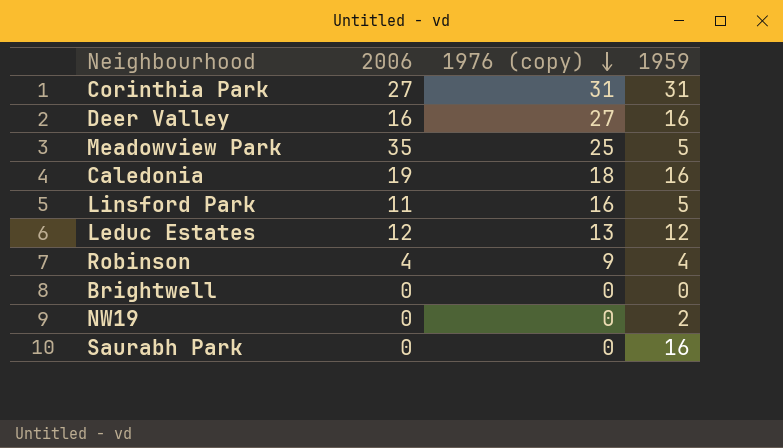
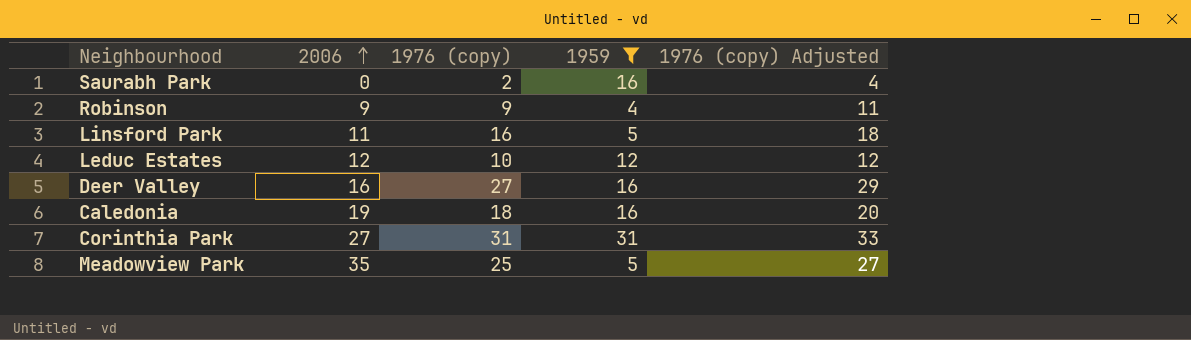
filter: none -> 1959 >= 4
row order: 1976 (copy) descending -> 2006 ascending
column 1976 (copy) Adjusted | formula: none -> [1976 (copy)] + 2
Saurabh Park | 1976 (copy): 0 -> 2
Robinson | 2006: 4 -> 9
Leduc Estates | 1976 (copy): 13 -> 10

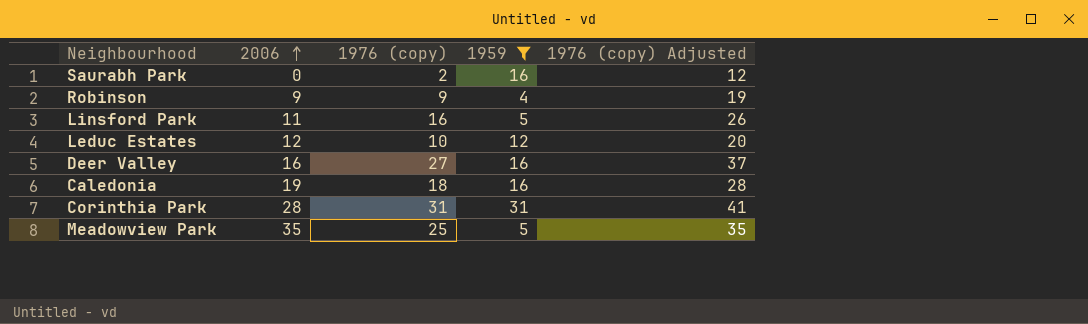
column 1976 (copy) Adjusted | formula: [1976 (copy)] + 2 -> [1976 (copy)] + 10
Corinthia Park | 2006: 27 -> 28

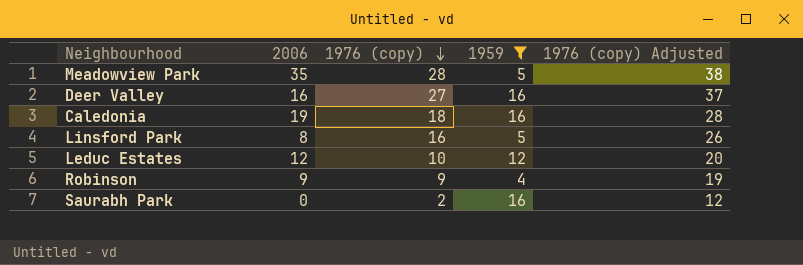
row order: 2006 ascending -> 1976 (copy) descending
row Corinthia Park: 28 | 31 | 31 | 41 -> none
Meadowview Park | 1976 (copy): 25 -> 28
Meadowview Park | 1976 (copy) Adjusted: 35 -> 38
Linsford Park | 2006: 11 -> 8

